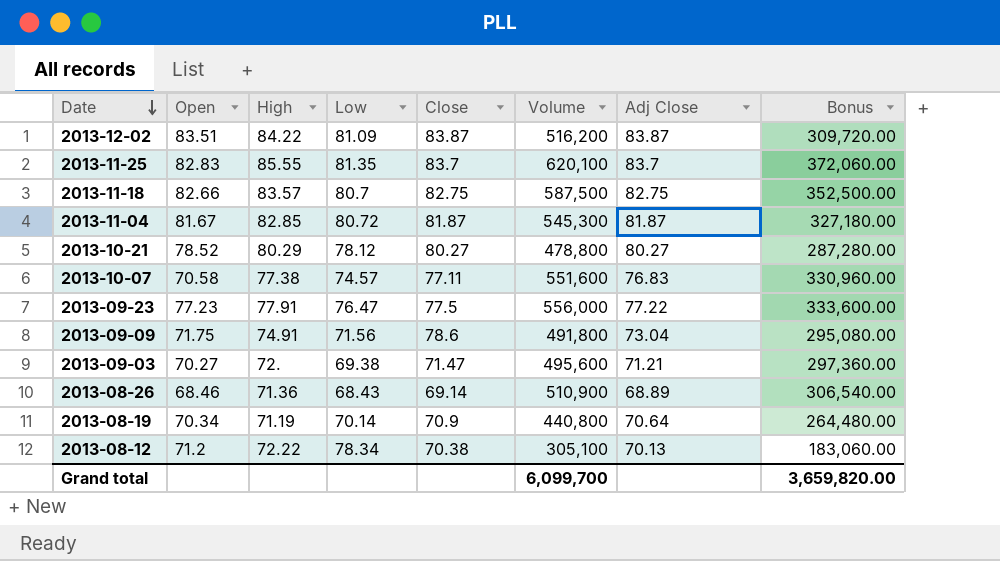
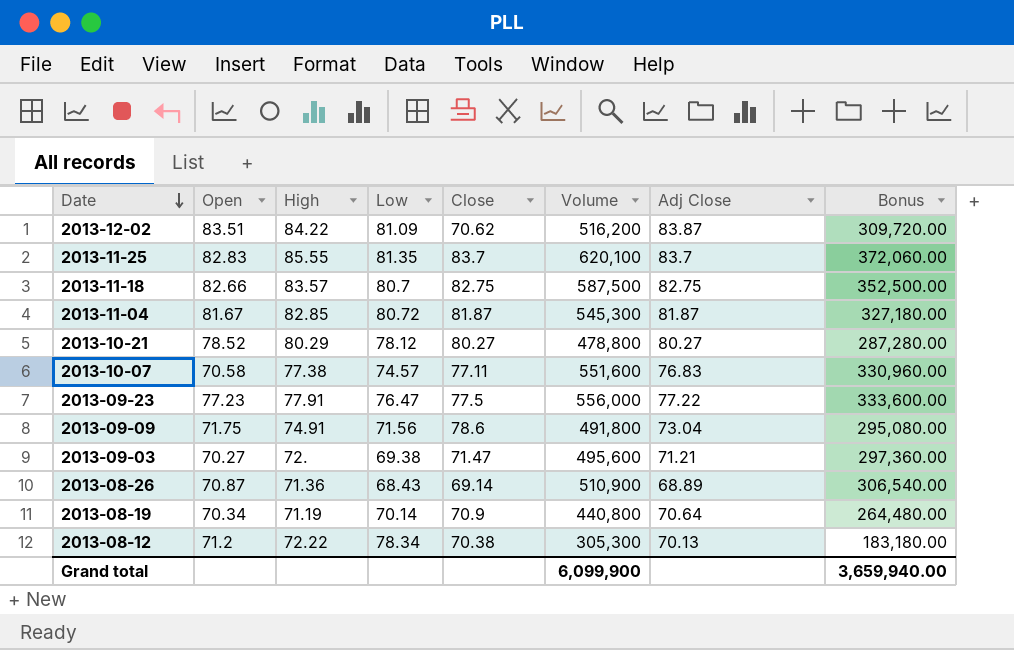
2013-12-02 | Close: 83.87 -> 70.62
2013-08-26 | Open: 68.46 -> 70.87
2013-08-12 | Volume: 305,100 -> 305,300
2013-08-12 | Bonus: 183,060.00 -> 183,180.00
Grand total | Volume: 6,099,700 -> 6,099,900
Grand total | Bonus: 3,659,820.00 -> 3,659,940.00

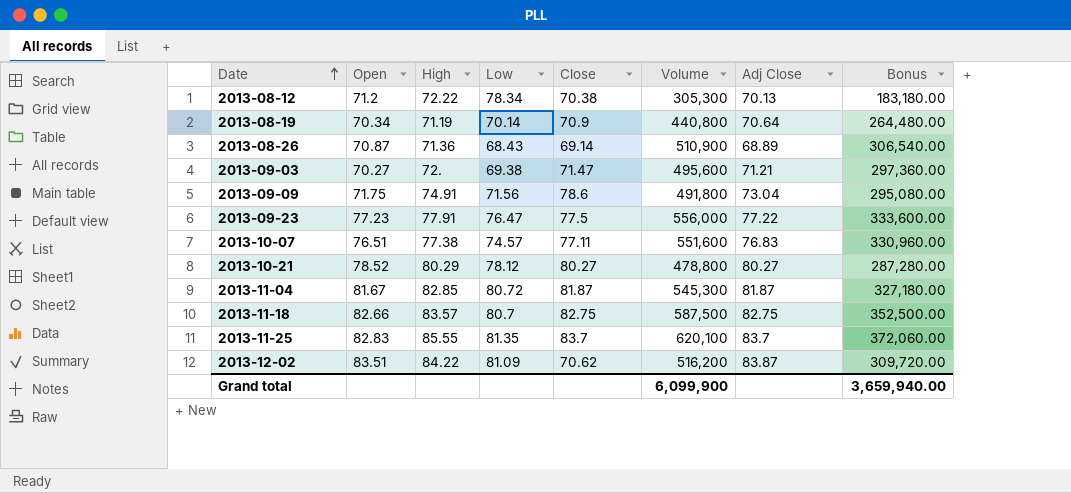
row order: Date descending -> Date ascending
2013-10-07 | Open: 70.58 -> 76.51

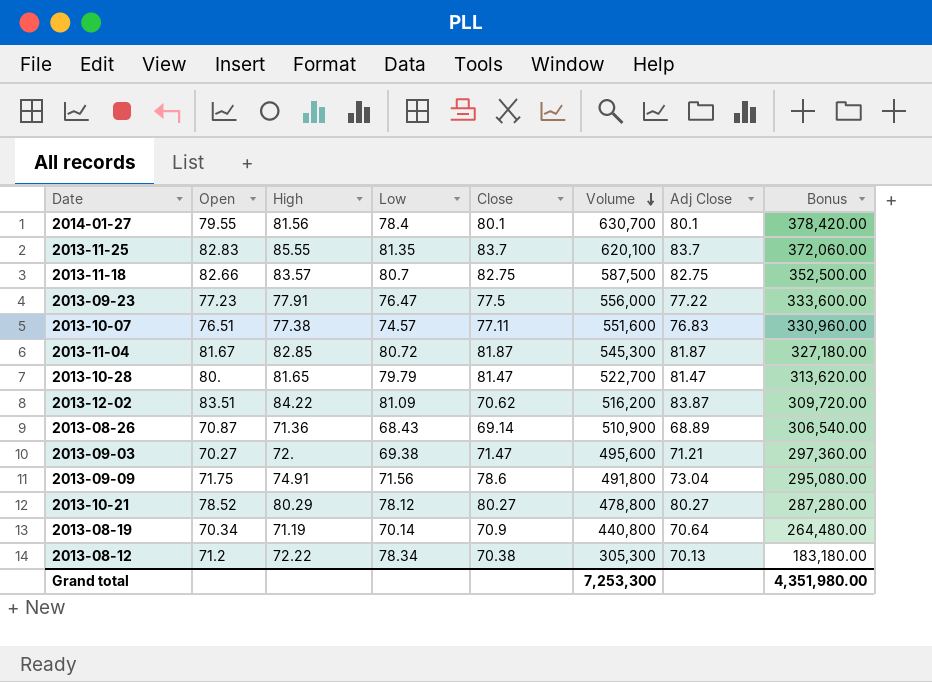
row order: Date ascending -> Volume descending
row 2014-01-27: none -> 79.55 | 81.56 | 78.4 | 80.1 | 630,700 | 80.1 | 378,420.00
row 2013-10-28: none -> 80. | 81.65 | 79.79 | 81.47 | 522,700 | 81.47 | 313,620.00
Grand total | Volume: 6,099,900 -> 7,253,300
Grand total | Bonus: 3,659,940.00 -> 4,351,980.00

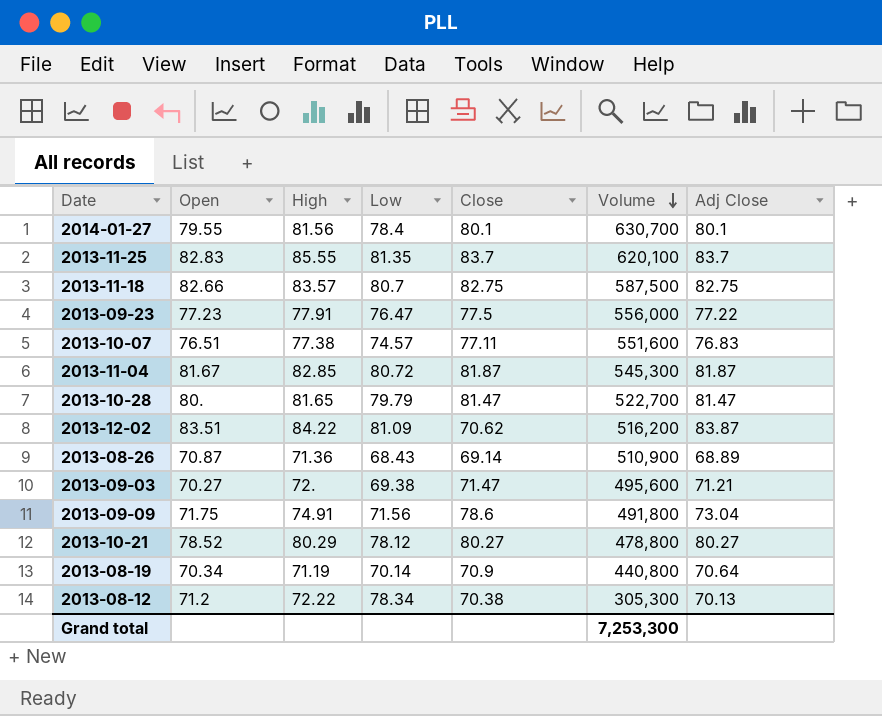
column Bonus | formula: [Volume] * 0.6 -> none

